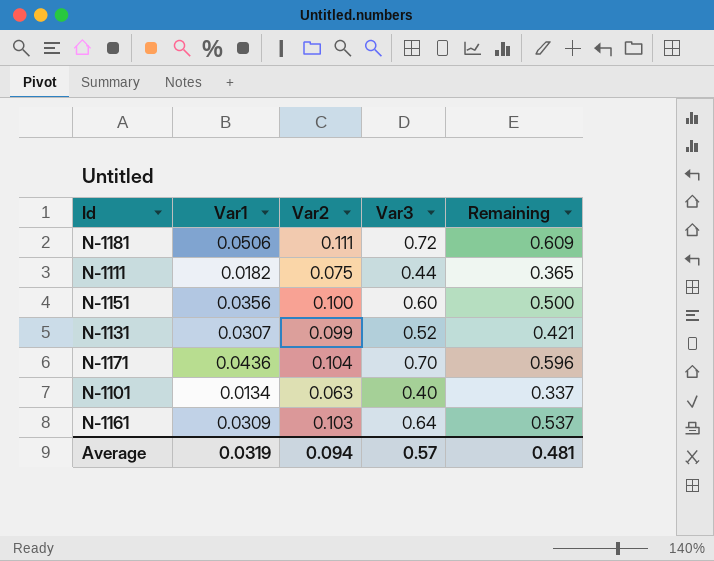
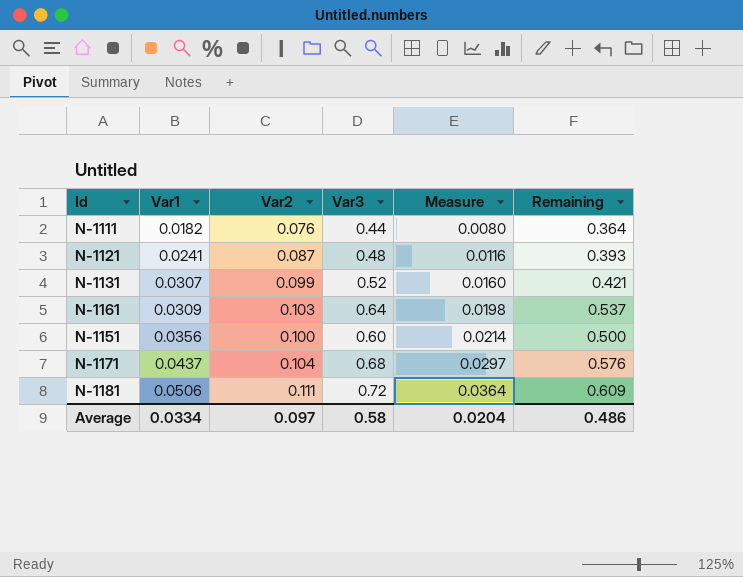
row order: none -> Var1 ascending
column Measure | formula: none -> [Var1] * [Var3]
row N-1101: 0.0134 | 0.063 | 0.40 | 0.337 -> none
N-1111 | Var2: 0.075 -> 0.076
N-1111 | Remaining: 0.365 -> 0.364
row N-1121: none -> 0.0241 | 0.087 | 0.48 | 0.0116 | 0.393
N-1171 | Var1: 0.0436 -> 0.0437
N-1171 | Var3: 0.70 -> 0.68
N-1171 | Remaining: 0.596 -> 0.576
Average | Var1: 0.0319 -> 0.0334
Average | Var2: 0.094 -> 0.097
Average | Var3: 0.57 -> 0.58
Average | Remaining: 0.481 -> 0.486

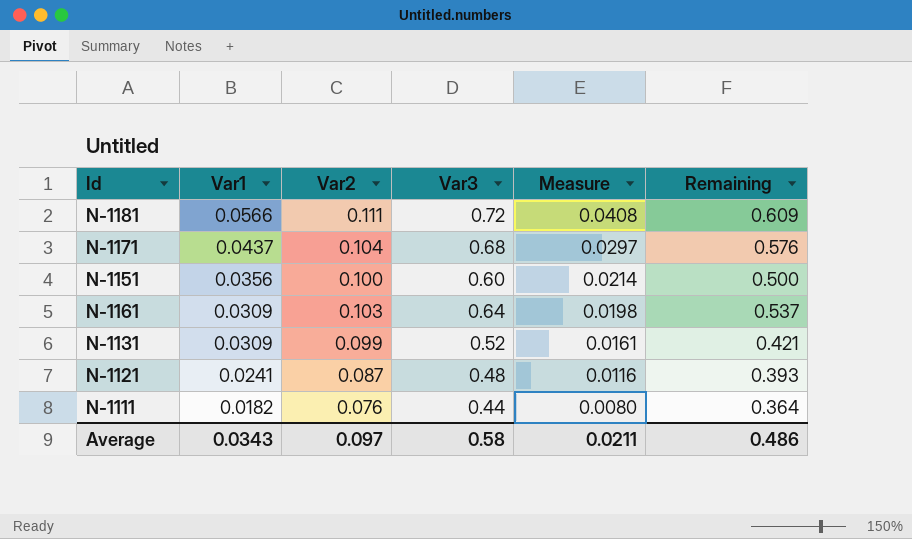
row order: Var1 ascending -> Var1 descending
N-1181 | Var1: 0.0506 -> 0.0566
N-1181 | Measure: 0.0364 -> 0.0408
N-1131 | Var1: 0.0307 -> 0.0309
N-1131 | Measure: 0.0160 -> 0.0161
Average | Var1: 0.0334 -> 0.0343
Average | Measure: 0.0204 -> 0.0211

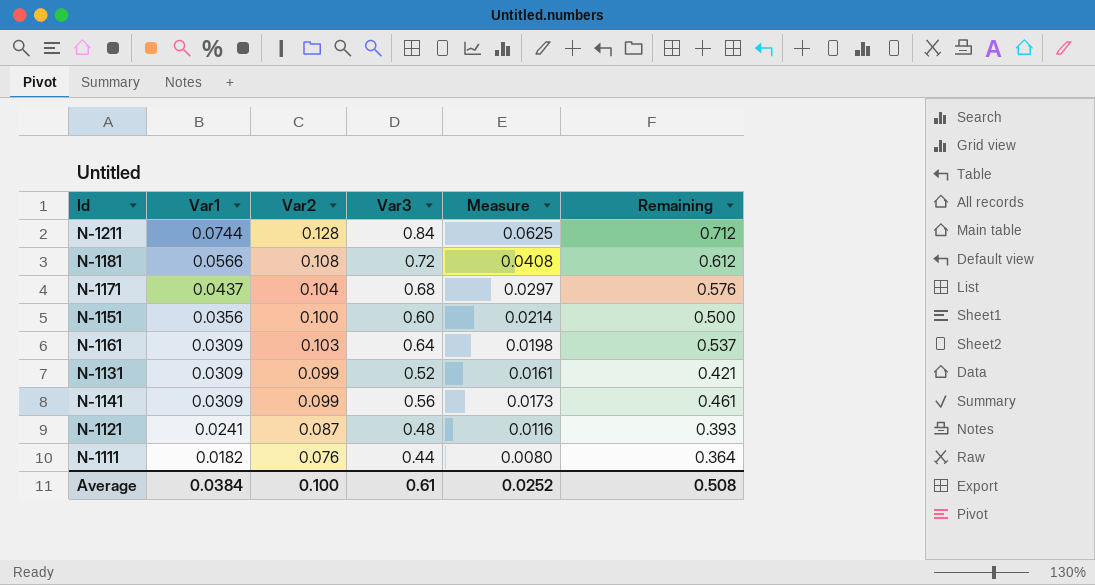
row N-1211: none -> 0.0744 | 0.128 | 0.84 | 0.0625 | 0.712
N-1181 | Var2: 0.111 -> 0.108
N-1181 | Remaining: 0.609 -> 0.612
row N-1141: none -> 0.0309 | 0.099 | 0.56 | 0.0173 | 0.461
Average | Var1: 0.0343 -> 0.0384
Average | Var2: 0.097 -> 0.100
Average | Var3: 0.58 -> 0.61
Average | Measure: 0.0211 -> 0.0252
Average | Remaining: 0.486 -> 0.508

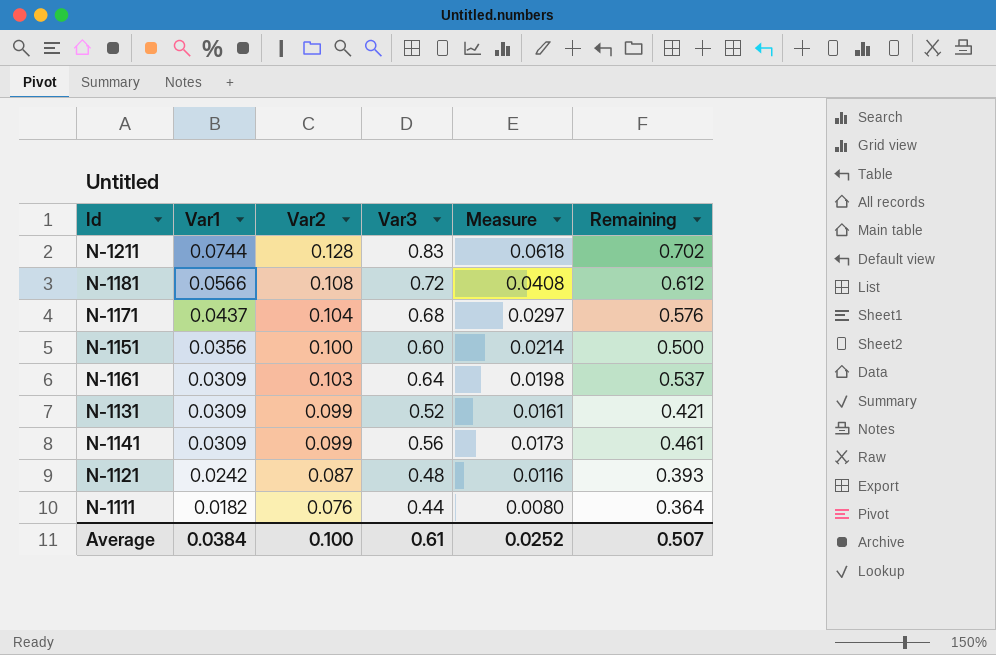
N-1211 | Var3: 0.84 -> 0.83
N-1211 | Measure: 0.0625 -> 0.0618
N-1211 | Remaining: 0.712 -> 0.702
N-1121 | Var1: 0.0241 -> 0.0242
Average | Remaining: 0.508 -> 0.507

